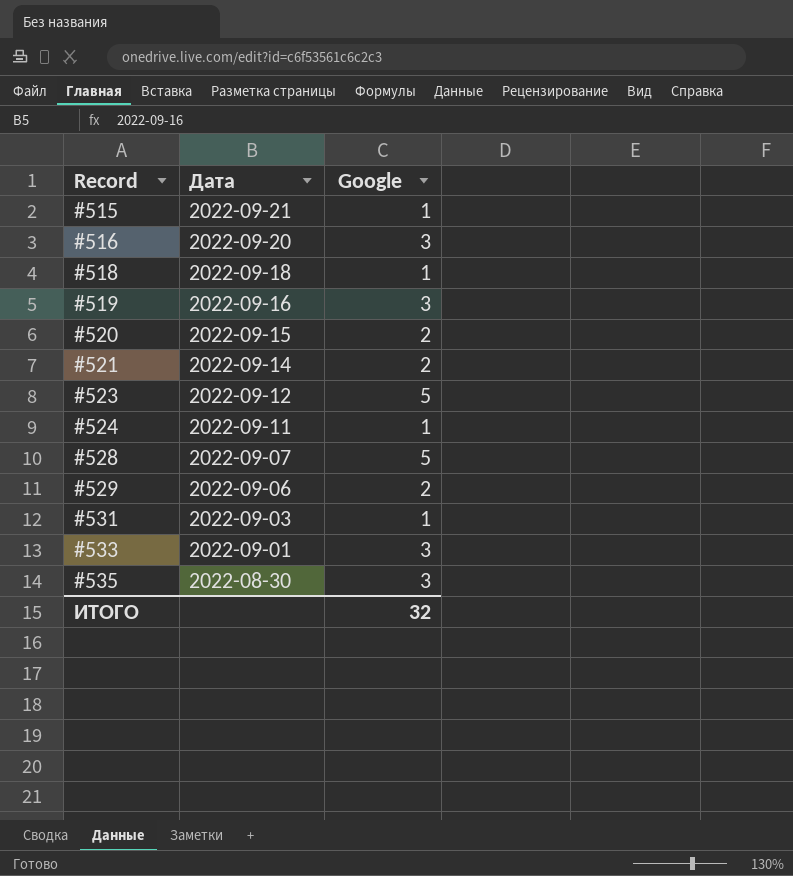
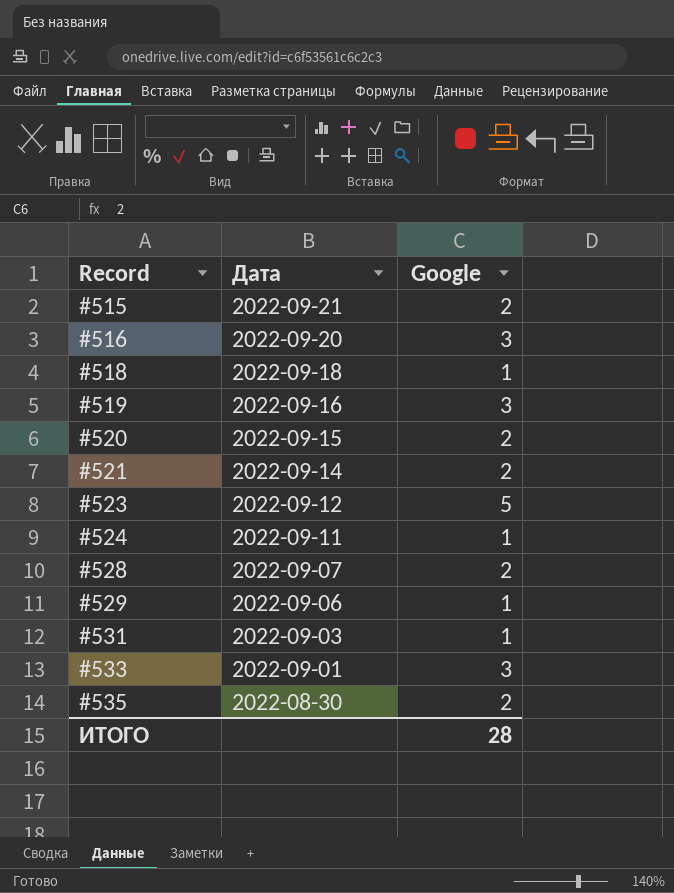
#515 | Google: 1 -> 2
#528 | Google: 5 -> 2
#529 | Google: 2 -> 1
#535 | Google: 3 -> 2
ИТОГО | Google: 32 -> 28

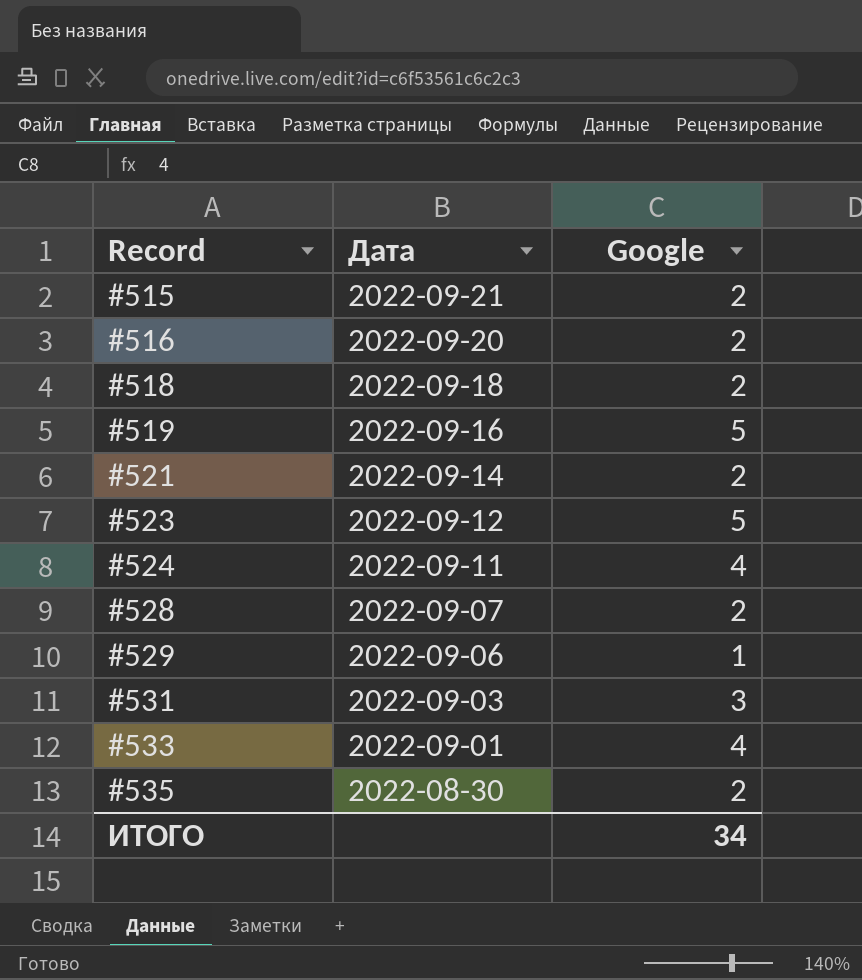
row #520: 2022-09-15 | 2 -> none
#516 | Google: 3 -> 2
#518 | Google: 1 -> 2
#519 | Google: 3 -> 5
#524 | Google: 1 -> 4
#531 | Google: 1 -> 3
#533 | Google: 3 -> 4
ИТОГО | Google: 28 -> 34

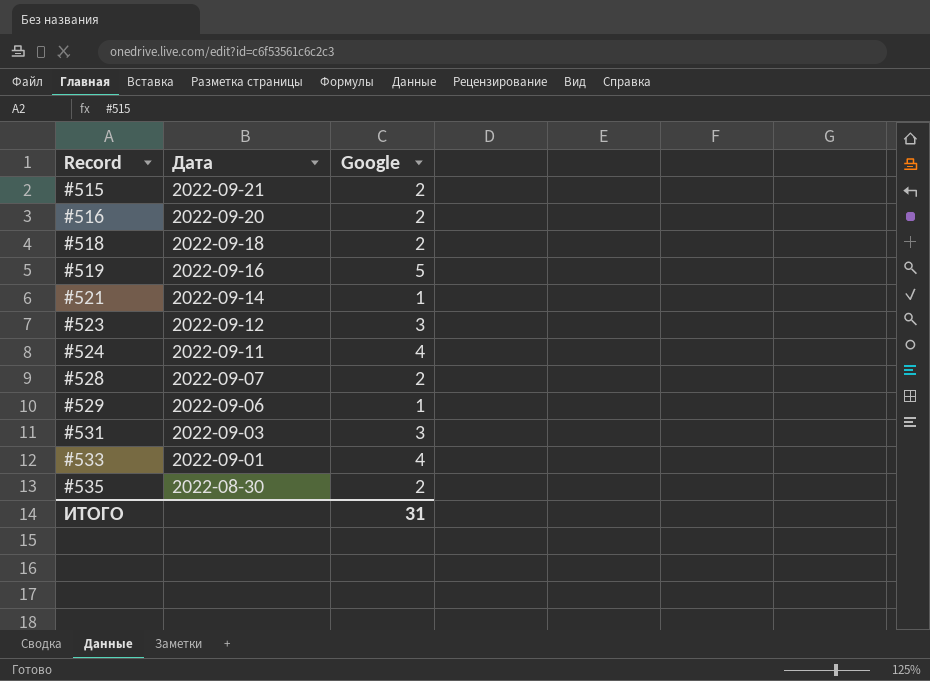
#521 | Google: 2 -> 1
#523 | Google: 5 -> 3
ИТОГО | Google: 34 -> 31

